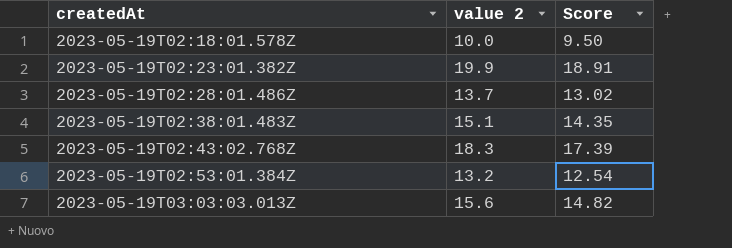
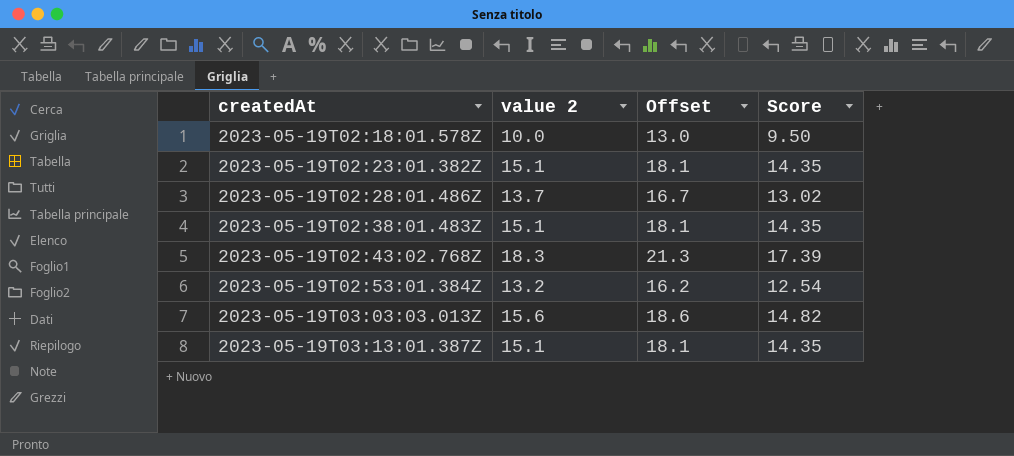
column Offset | formula: none -> [value 2] + 3
2023-05-19T02:23:01.382Z | value 2: 19.9 -> 15.1
2023-05-19T02:23:01.382Z | Score: 18.91 -> 14.35
row 2023-05-19T03:13:01.387Z: none -> 15.1 | 18.1 | 14.35

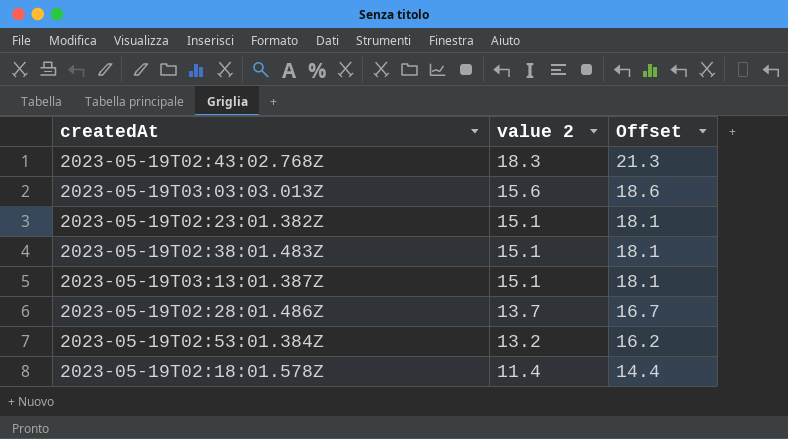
row order: createdAt ascending -> value 2 descending
column Score | formula: [value 2] * 0.95 -> none
2023-05-19T02:18:01.578Z | value 2: 10.0 -> 11.4
2023-05-19T02:18:01.578Z | Offset: 13.0 -> 14.4

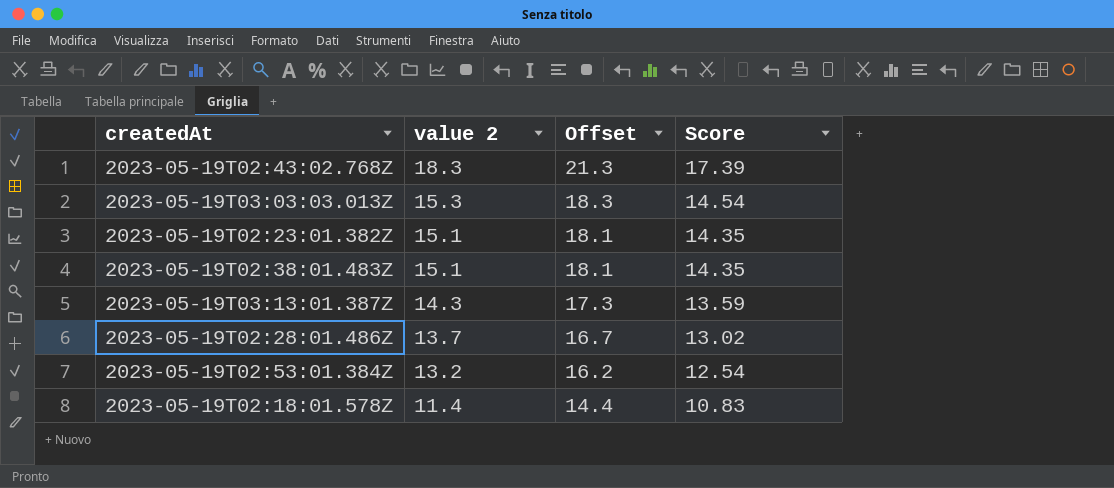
column Score | formula: none -> [value 2] * 0.95
2023-05-19T03:03:03.013Z | value 2: 15.6 -> 15.3
2023-05-19T03:03:03.013Z | Offset: 18.6 -> 18.3
2023-05-19T03:13:01.387Z | value 2: 15.1 -> 14.3
2023-05-19T03:13:01.387Z | Offset: 18.1 -> 17.3

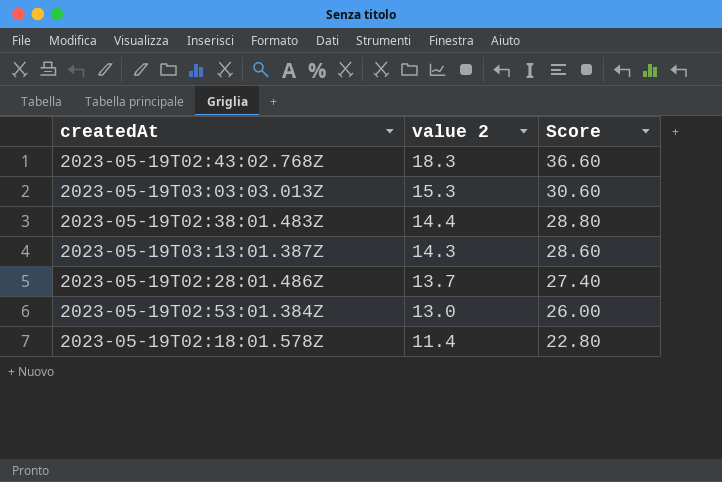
column Offset | formula: [value 2] + 3 -> none
column Score | formula: [value 2] * 0.95 -> [value 2] * 2
row 2023-05-19T02:23:01.382Z: 15.1 | 18.1 | 14.35 -> none
2023-05-19T02:38:01.483Z | value 2: 15.1 -> 14.4
2023-05-19T02:53:01.384Z | value 2: 13.2 -> 13.0

